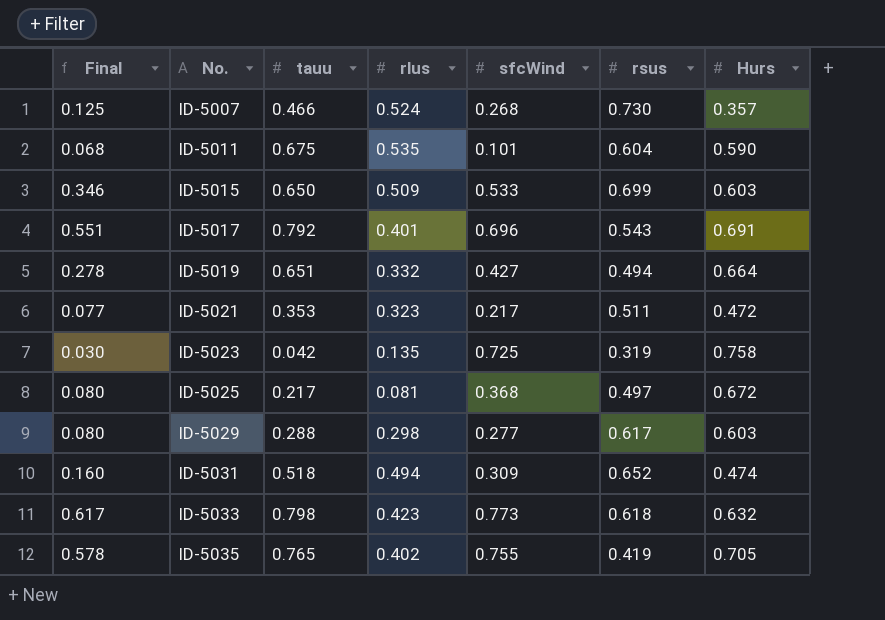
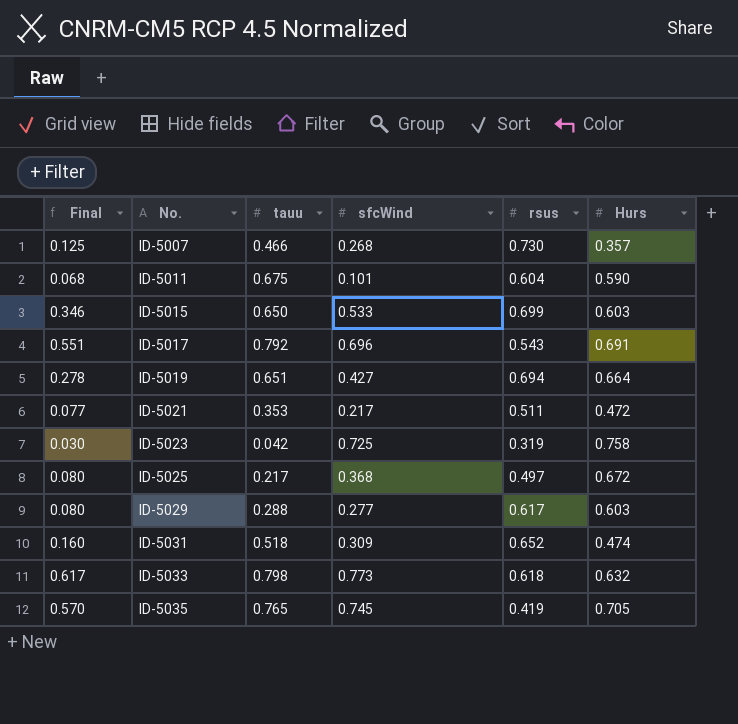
column rlus | position: 4 -> none
ID-5019 | rsus: 0.494 -> 0.694
ID-5035 | Final: 0.578 -> 0.570
ID-5035 | sfcWind: 0.755 -> 0.745

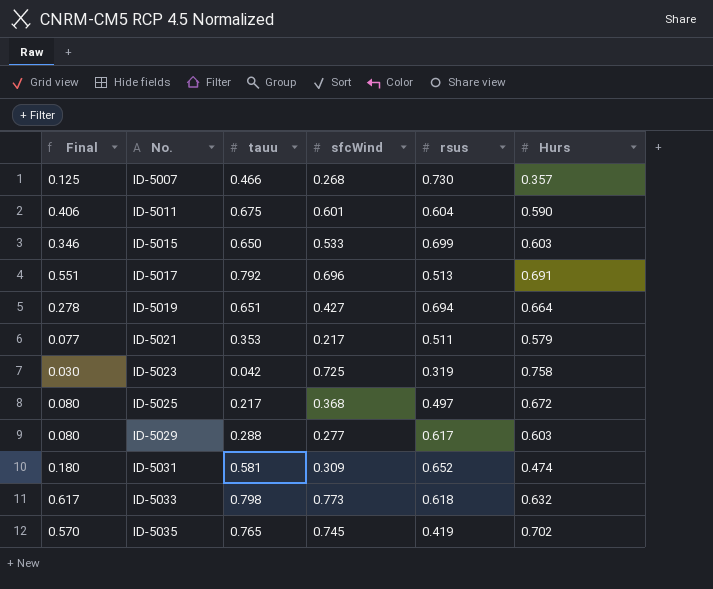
ID-5011 | Final: 0.068 -> 0.406
ID-5011 | sfcWind: 0.101 -> 0.601
ID-5017 | rsus: 0.543 -> 0.513
ID-5021 | Hurs: 0.472 -> 0.579
ID-5031 | Final: 0.160 -> 0.180
ID-5031 | tauu: 0.518 -> 0.581
ID-5035 | Hurs: 0.705 -> 0.702

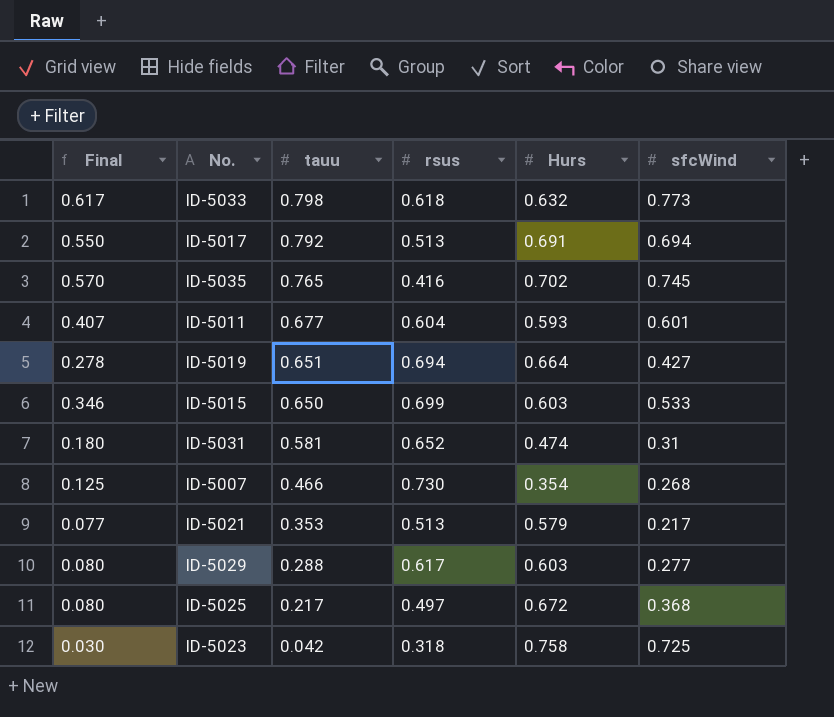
row order: No. ascending -> tauu descending
column sfcWind | position: 4 -> 6
ID-5017 | Final: 0.551 -> 0.550
ID-5017 | sfcWind: 0.696 -> 0.694
ID-5035 | rsus: 0.419 -> 0.416
ID-5011 | Final: 0.406 -> 0.407
ID-5011 | tauu: 0.675 -> 0.677
ID-5011 | Hurs: 0.590 -> 0.593
ID-5031 | sfcWind: 0.309 -> 0.31
ID-5007 | Hurs: 0.357 -> 0.354
ID-5021 | rsus: 0.511 -> 0.513
ID-5023 | rsus: 0.319 -> 0.318

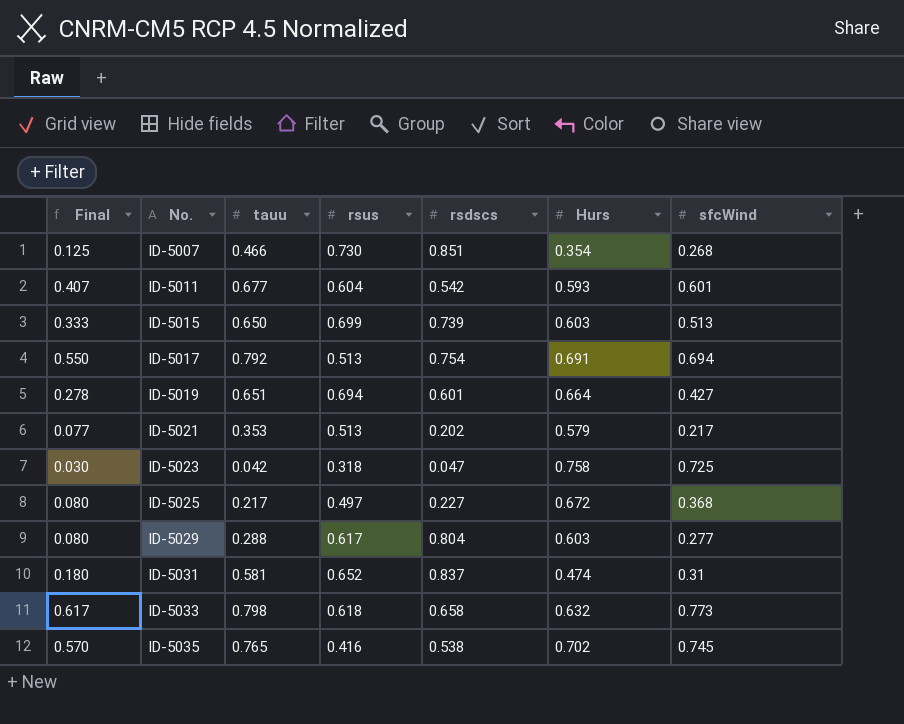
row order: tauu descending -> No. ascending
column rsdscs | position: none -> 5
ID-5015 | Final: 0.346 -> 0.333
ID-5015 | sfcWind: 0.533 -> 0.513

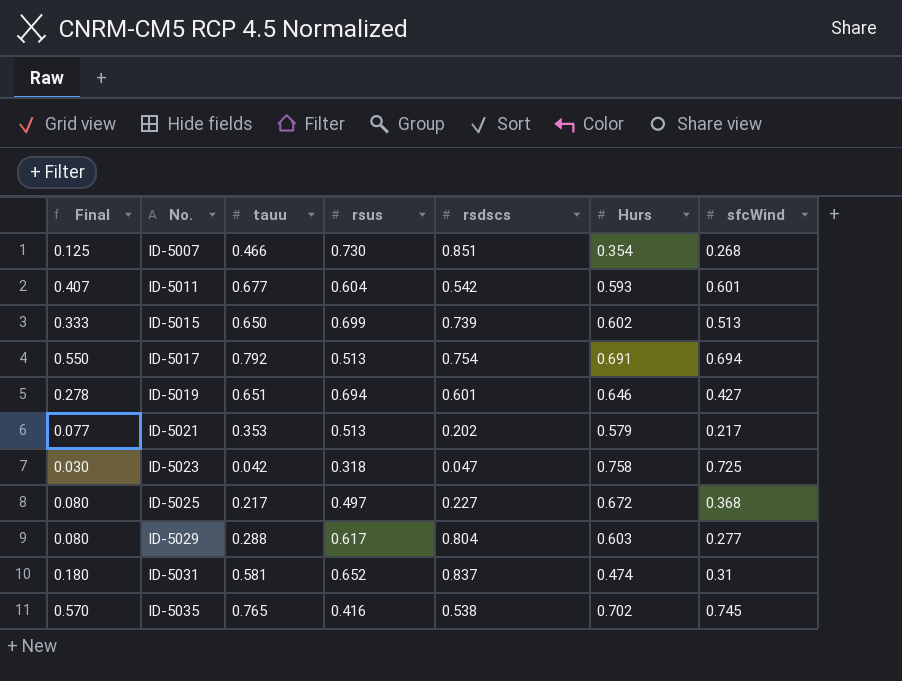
row ID-5033: 0.617 | 0.798 | 0.618 | 0.658 | 0.632 | 0.773 -> none
ID-5015 | Hurs: 0.603 -> 0.602
ID-5019 | Hurs: 0.664 -> 0.646

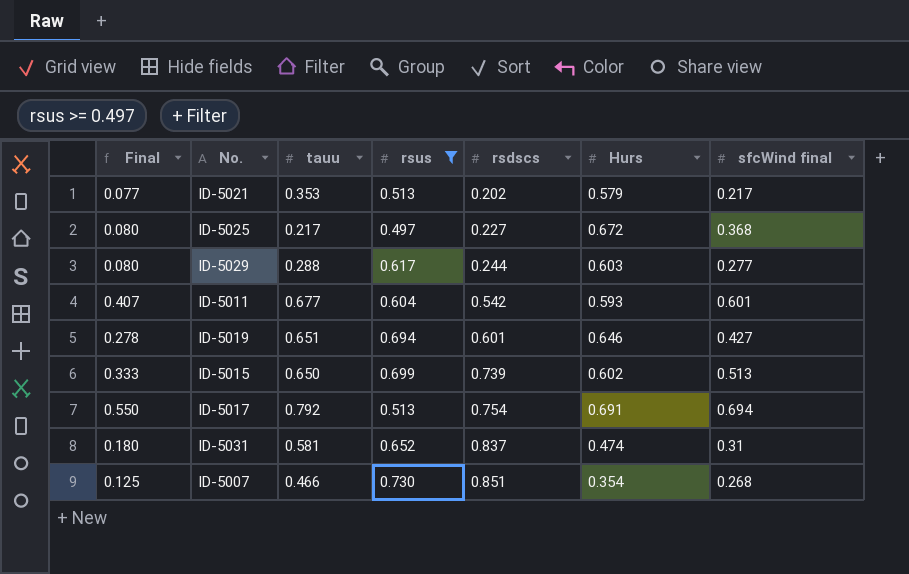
filter: none -> rsus >= 0.497
row order: No. ascending -> rsdscs ascending
column name: sfcWind -> sfcWind final
ID-5029 | rsdscs: 0.804 -> 0.244

